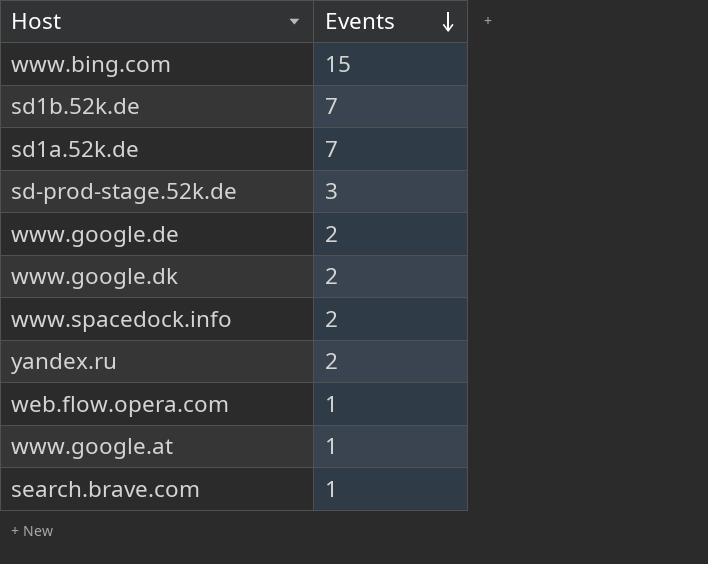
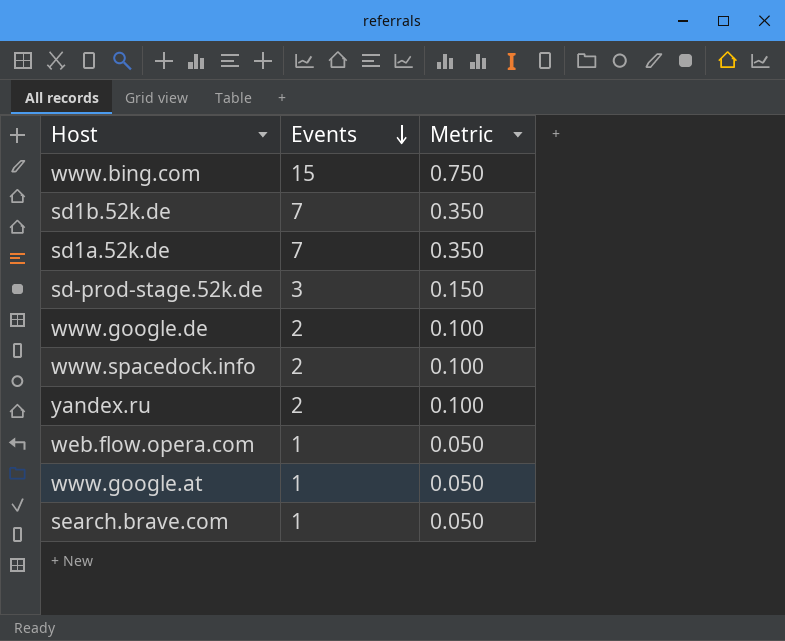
column Metric | formula: none -> [Events] * 0.05
row www.google.dk: 2 -> none

